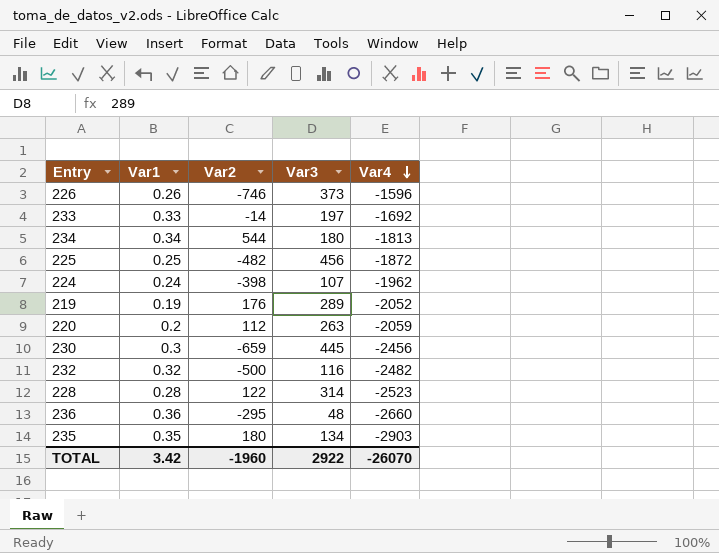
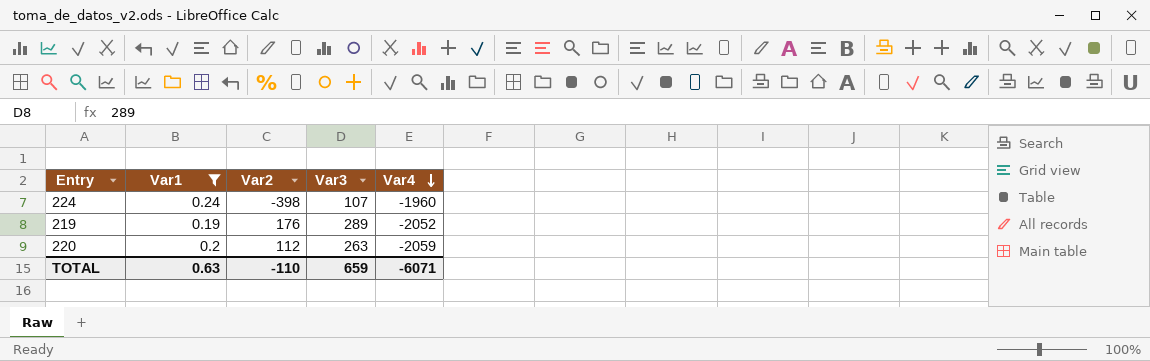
filter: none -> Var1 <= 0.24
224 | Var4: -1962 -> -1960
TOTAL | Var1: 3.42 -> 0.63
TOTAL | Var2: -1960 -> -110
TOTAL | Var3: 2922 -> 659
TOTAL | Var4: -26070 -> -6071

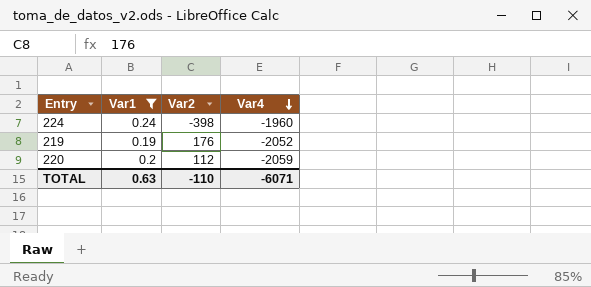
column Var3 | position: 4 -> none

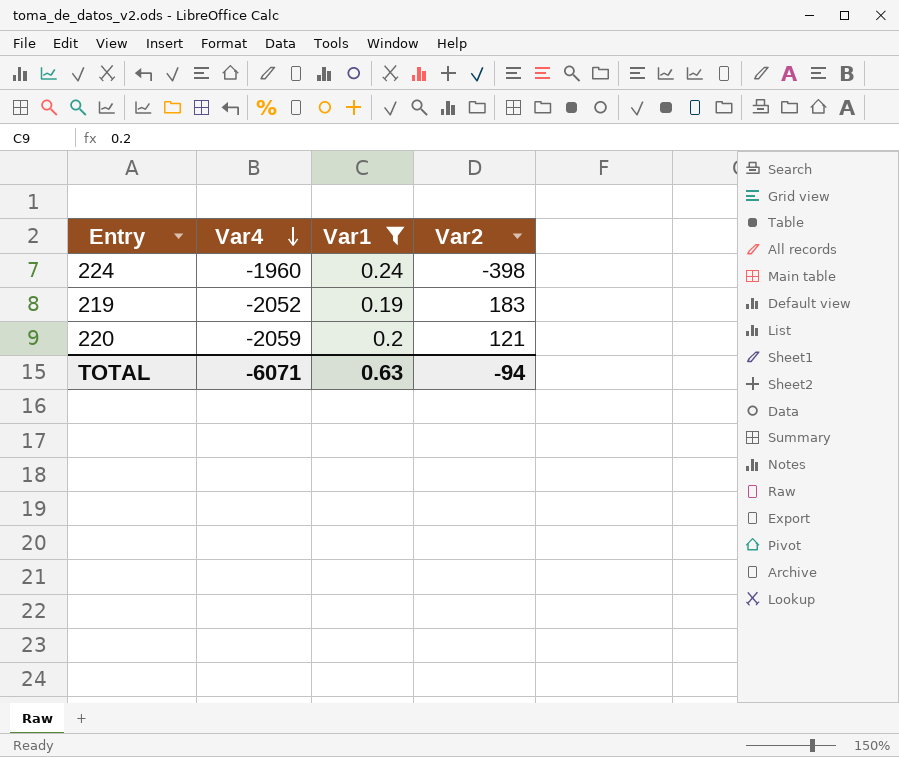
column Var4 | position: 4 -> 2
219 | Var2: 176 -> 183
220 | Var2: 112 -> 121
TOTAL | Var2: -110 -> -94

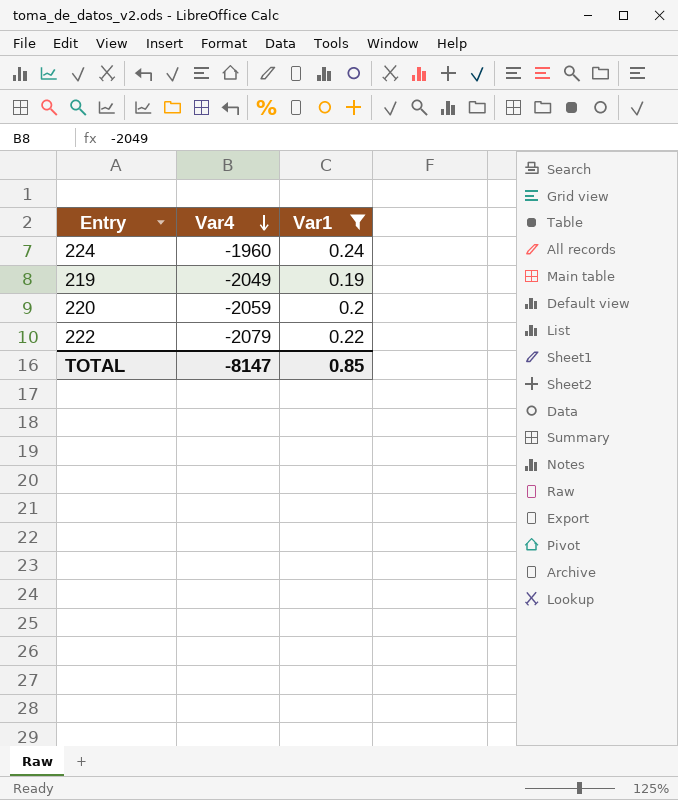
column Var2 | position: 4 -> none
219 | Var4: -2052 -> -2049
row 222: none -> -2079 | 0.22
TOTAL | Var4: -6071 -> -8147
TOTAL | Var1: 0.63 -> 0.85

